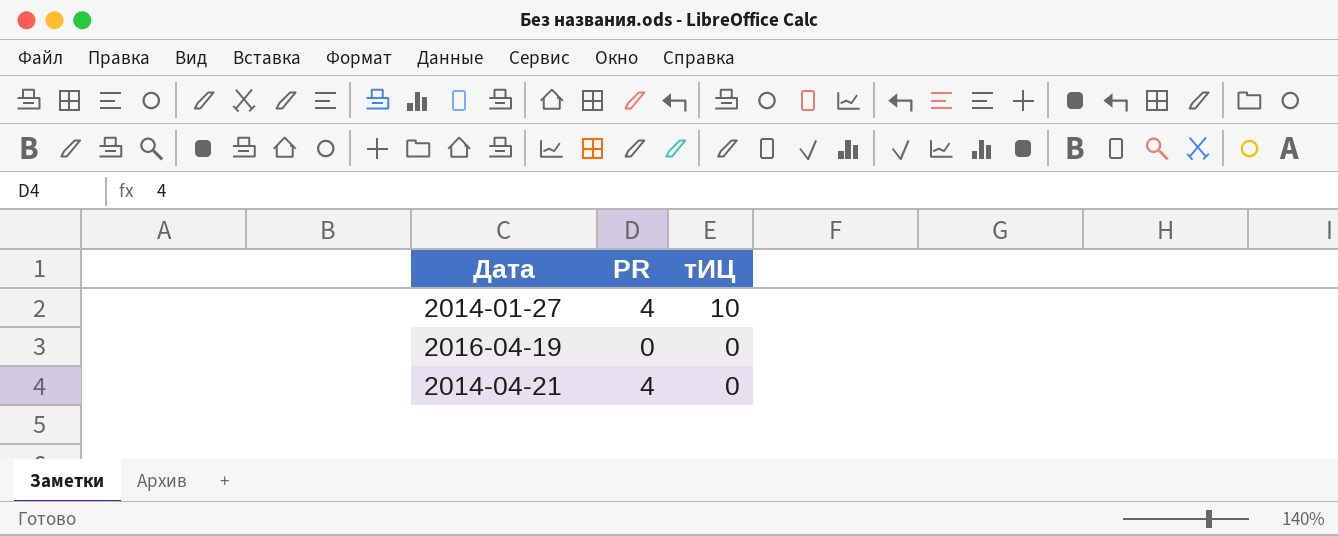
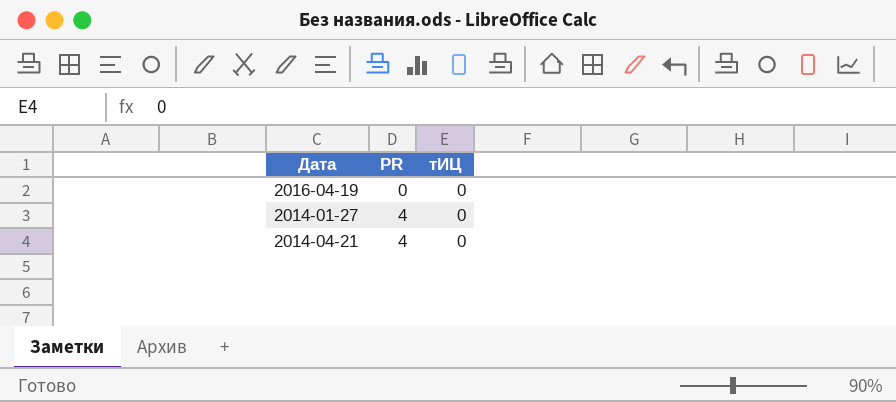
row order: тИЦ descending -> PR ascending
2014-01-27 | тИЦ: 10 -> 0

